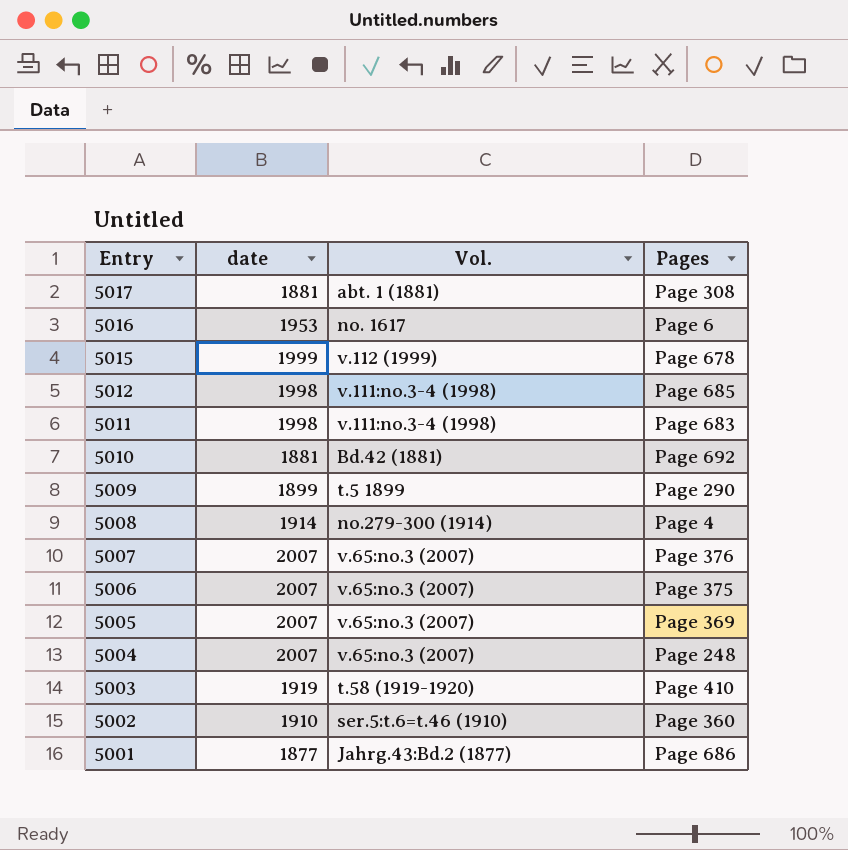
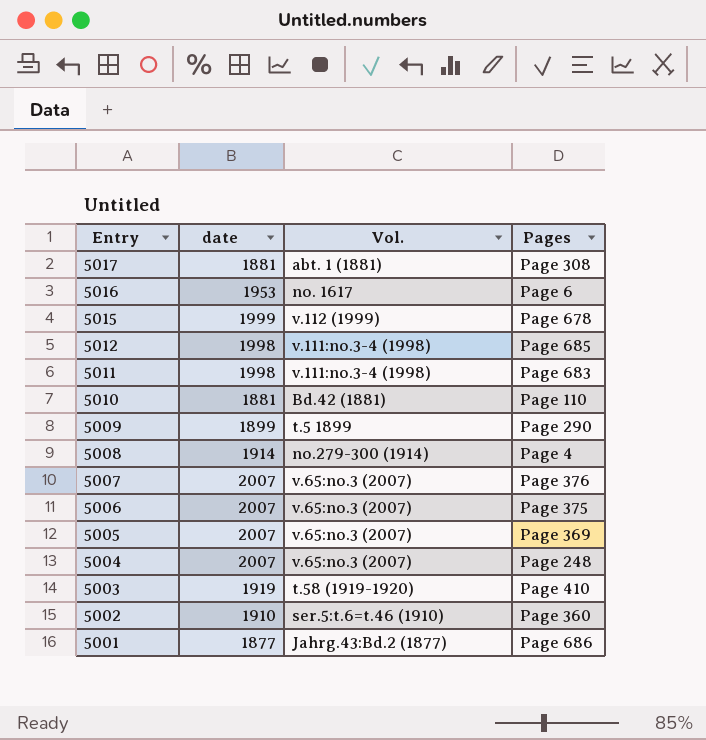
5010 | Pages: Page 692 -> Page 110

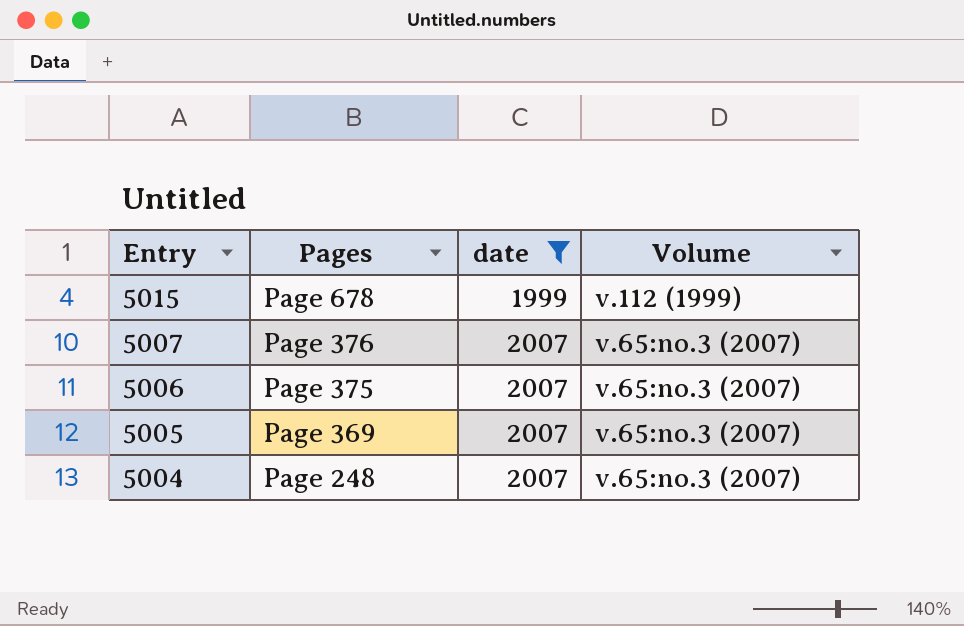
filter: none -> date >= 1999
column Pages | position: 4 -> 2
column name: Vol. -> Volume

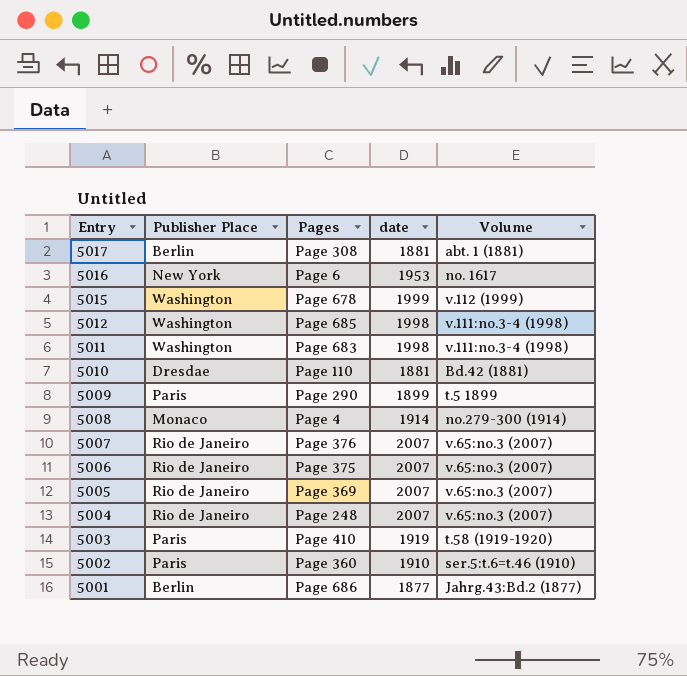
filter: date >= 1999 -> none
column Publisher Place | position: none -> 2

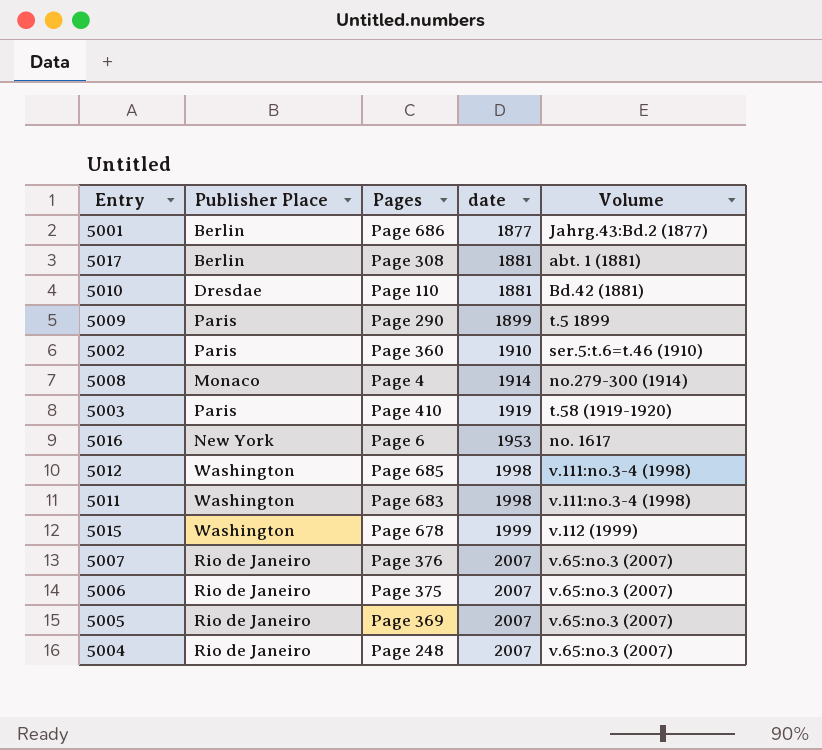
row order: Entry descending -> date ascending

